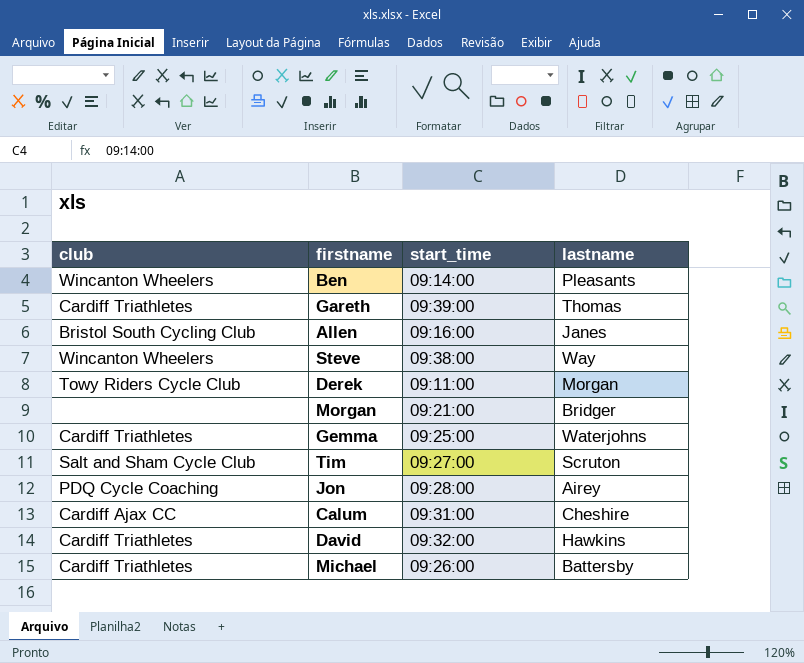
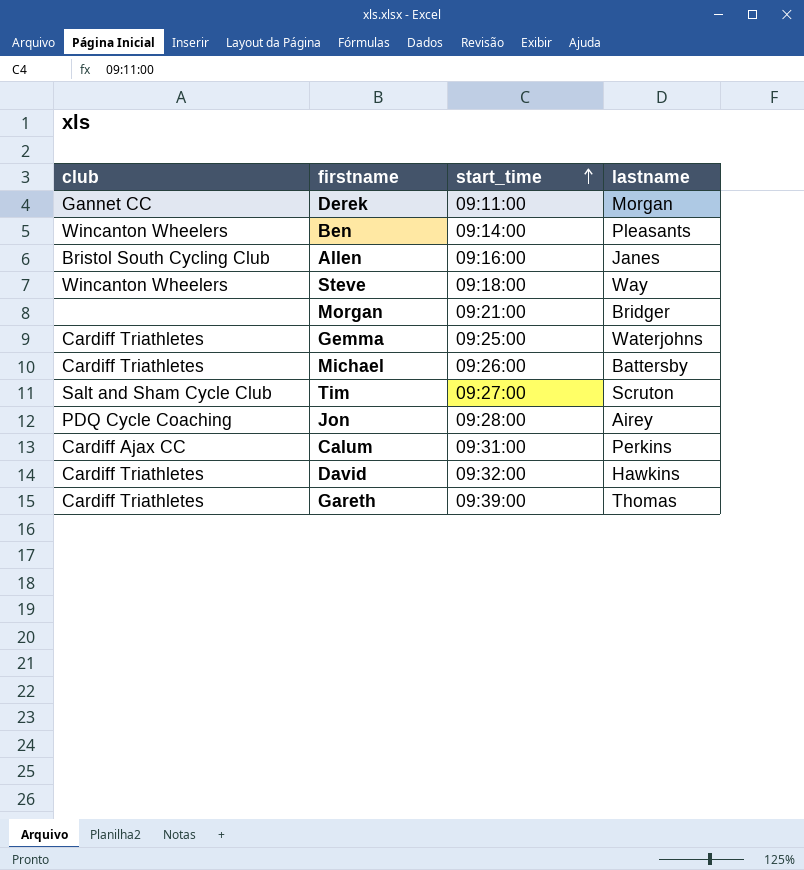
row order: none -> start_time ascending
Derek | club: Towy Riders Cycle Club -> Gannet CC
Steve | start_time: 09:38:00 -> 09:18:00
Calum | lastname: Cheshire -> Perkins

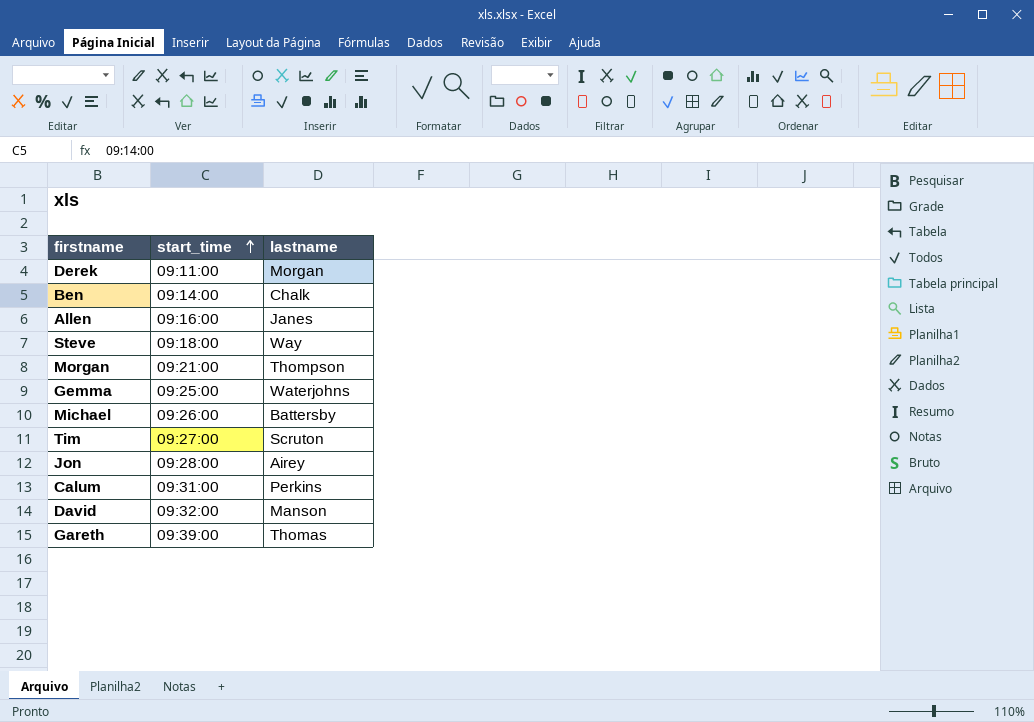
column club | position: 1 -> none
Ben | lastname: Pleasants -> Chalk
Morgan | lastname: Bridger -> Thompson
David | lastname: Hawkins -> Manson

